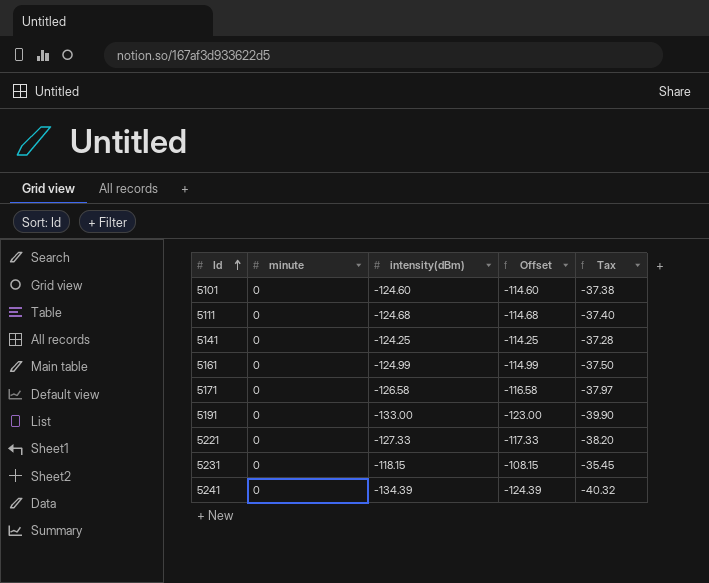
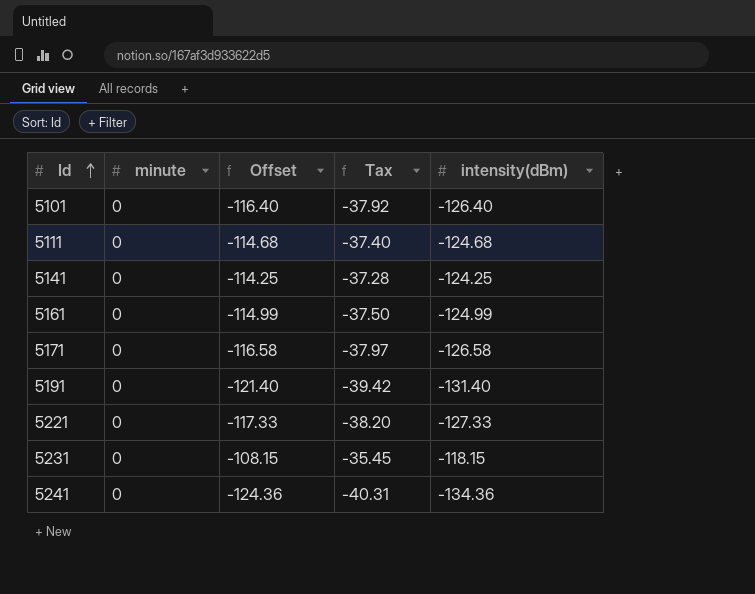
column intensity(dBm) | position: 3 -> 5
5101 | Offset: -114.60 -> -116.40
5101 | Tax: -37.38 -> -37.92
5101 | intensity(dBm): -124.60 -> -126.40
5191 | Offset: -123.00 -> -121.40
5191 | Tax: -39.90 -> -39.42
5191 | intensity(dBm): -133.00 -> -131.40
5241 | Offset: -124.39 -> -124.36
5241 | Tax: -40.32 -> -40.31
5241 | intensity(dBm): -134.39 -> -134.36

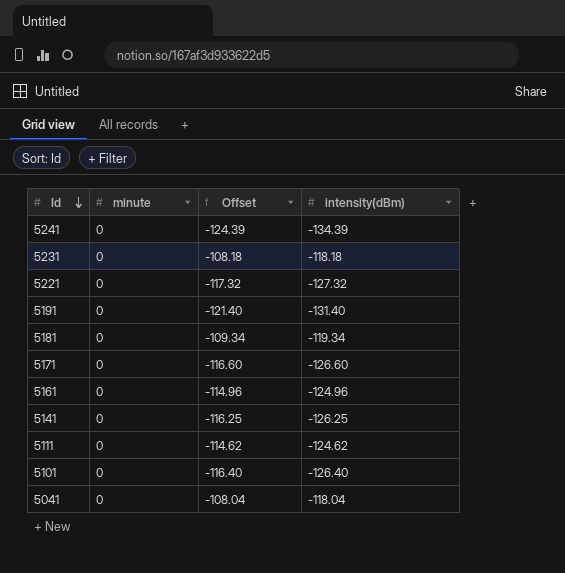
row order: Id ascending -> Id descending
column Tax | formula: [intensity(dBm)] * 0.3 -> none
5241 | Offset: -124.36 -> -124.39
5241 | intensity(dBm): -134.36 -> -134.39
5231 | Offset: -108.15 -> -108.18
5231 | intensity(dBm): -118.15 -> -118.18
5221 | Offset: -117.33 -> -117.32
5221 | intensity(dBm): -127.33 -> -127.32
row 5181: none -> 0 | -109.34 | -119.34
5171 | Offset: -116.58 -> -116.60
5171 | intensity(dBm): -126.58 -> -126.60
5161 | Offset: -114.99 -> -114.96
5161 | intensity(dBm): -124.99 -> -124.96
5141 | Offset: -114.25 -> -116.25
5141 | intensity(dBm): -124.25 -> -126.25
5111 | Offset: -114.68 -> -114.62
5111 | intensity(dBm): -124.68 -> -124.62
row 5041: none -> 0 | -108.04 | -118.04

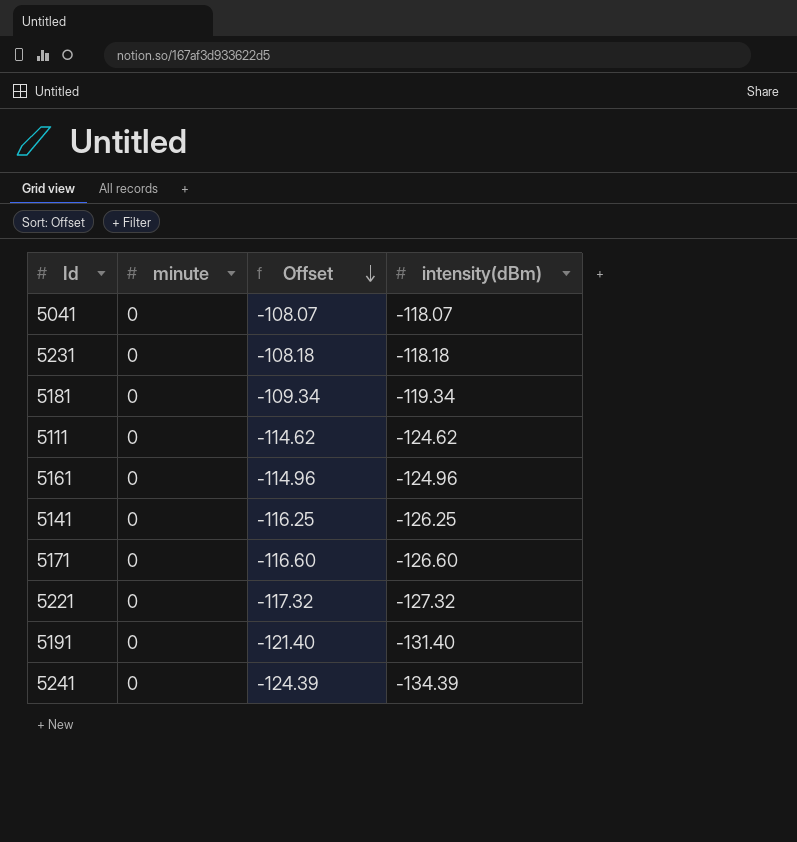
row order: Id descending -> Offset descending
row 5101: 0 | -116.40 | -126.40 -> none
5041 | Offset: -108.04 -> -108.07
5041 | intensity(dBm): -118.04 -> -118.07

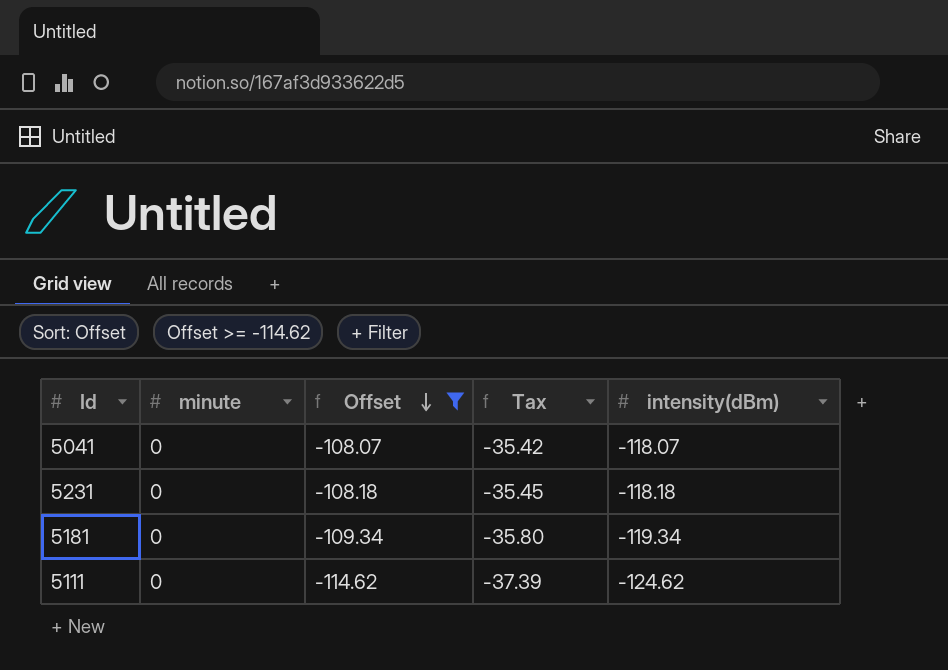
filter: none -> Offset >= -114.62
column Tax | formula: none -> [intensity(dBm)] * 0.3

